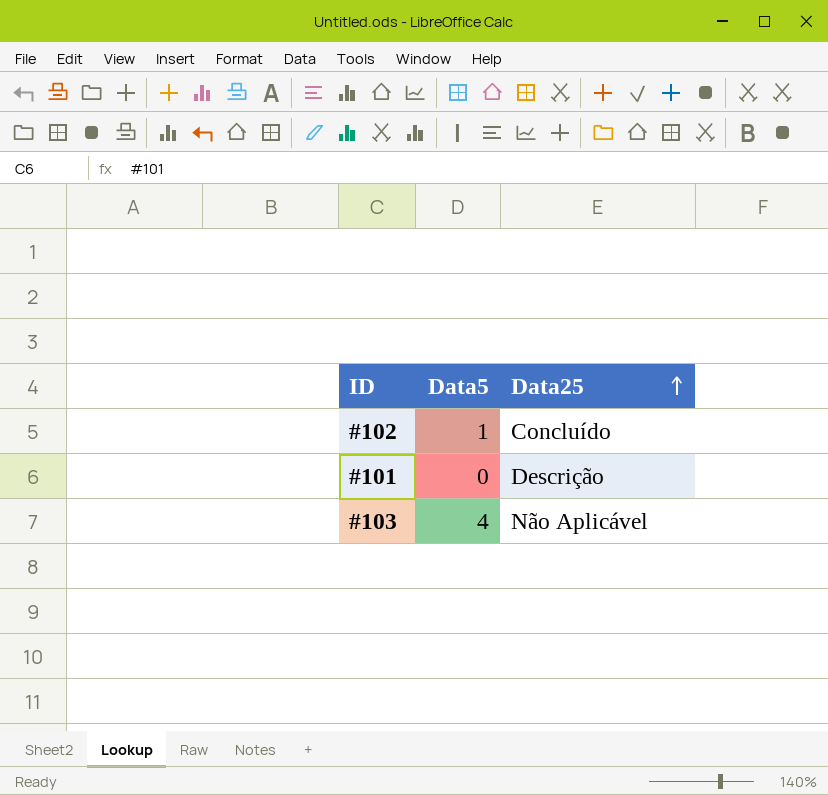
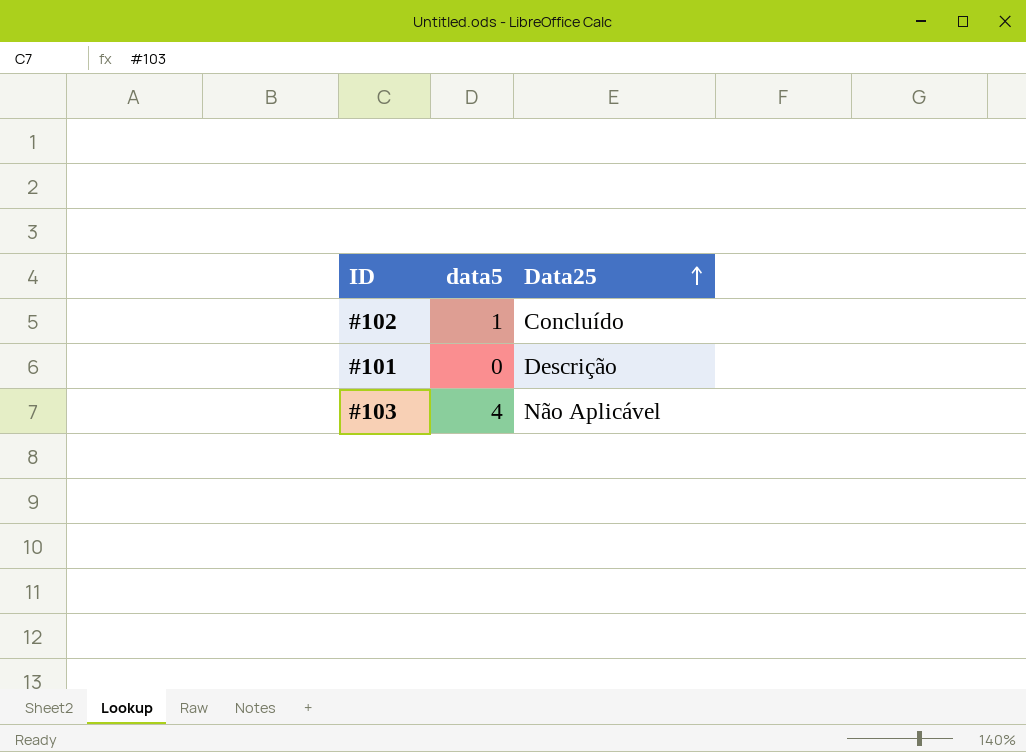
column name: Data5 -> data5

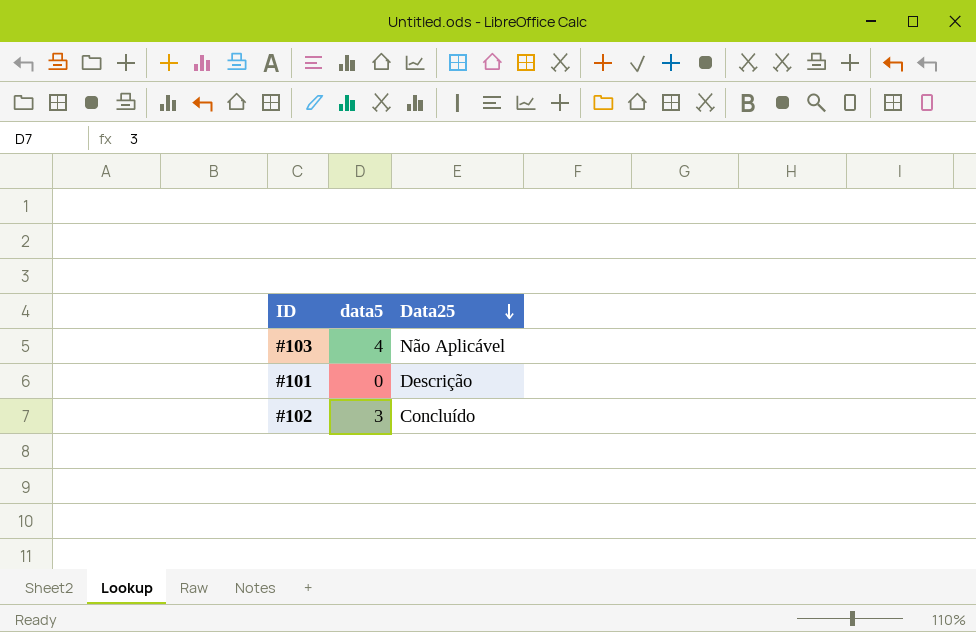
row order: Data25 ascending -> Data25 descending
#102 | data5: 1 -> 3

